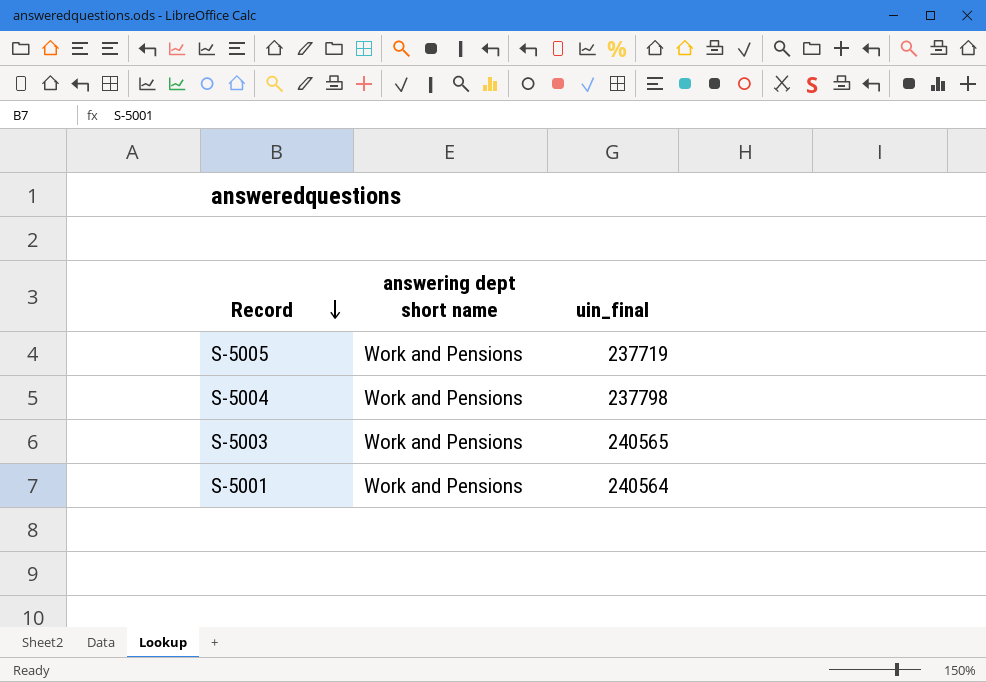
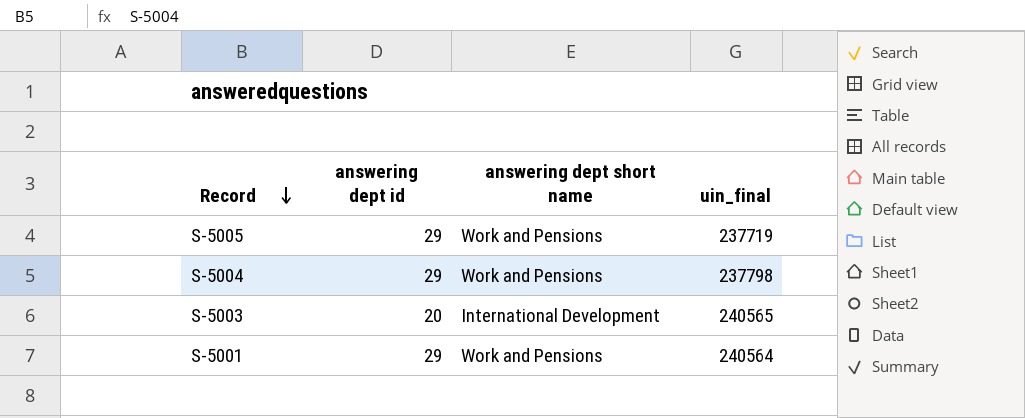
column answering dept id | position: none -> 2
S-5003 | answering dept short name: Work and Pensions -> International Development

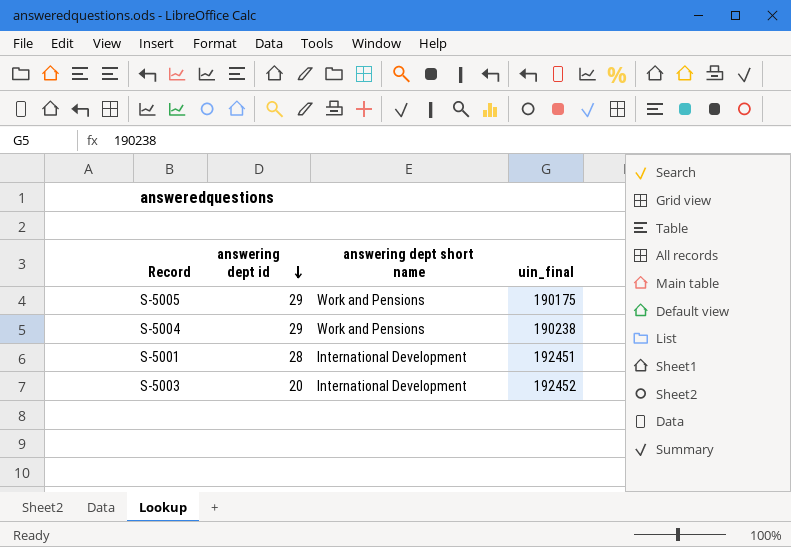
row order: Record descending -> answering dept id descending
S-5005 | uin_final: 237719 -> 190175
S-5004 | uin_final: 237798 -> 190238
S-5001 | answering dept id: 29 -> 28
S-5001 | answering dept short name: Work and Pensions -> International Development
S-5001 | uin_final: 240564 -> 192451
S-5003 | uin_final: 240565 -> 192452

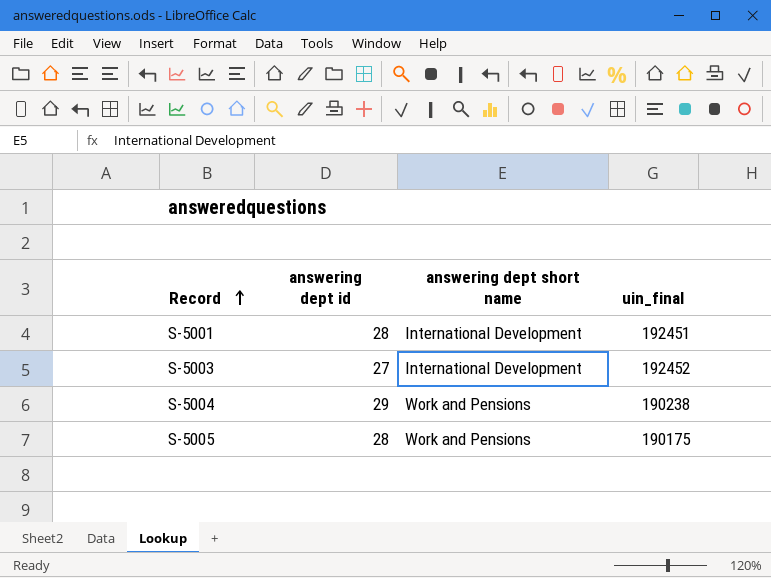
row order: answering dept id descending -> Record ascending
S-5003 | answering dept id: 20 -> 27
S-5005 | answering dept id: 29 -> 28

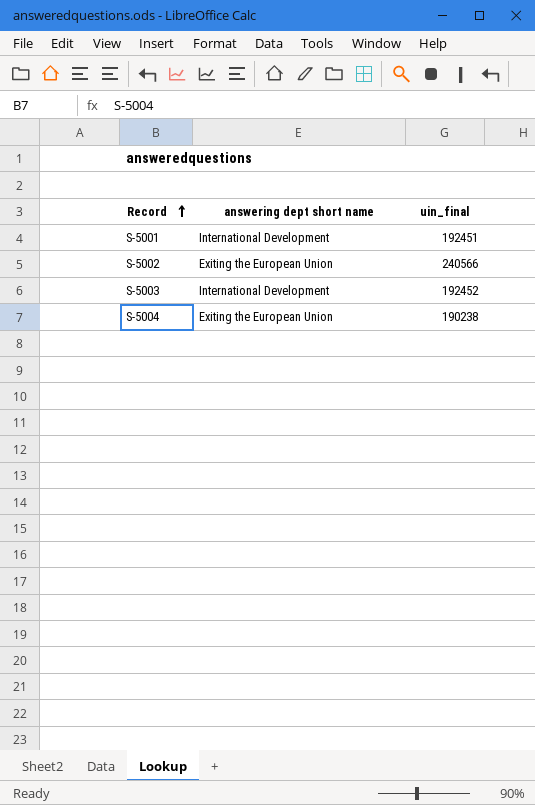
column answering dept id | position: 2 -> none
row S-5005: 28 | Work and Pensions | 190175 -> none
row S-5002: none -> Exiting the European Union | 240566
S-5004 | answering dept short name: Work and Pensions -> Exiting the European Union

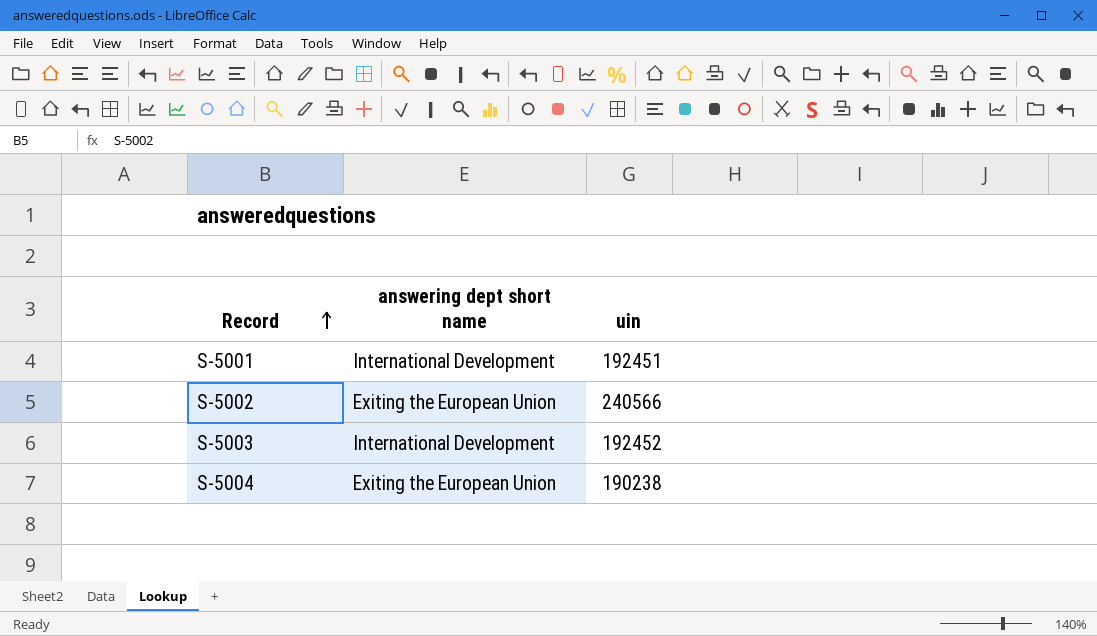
column name: uin_final -> uin

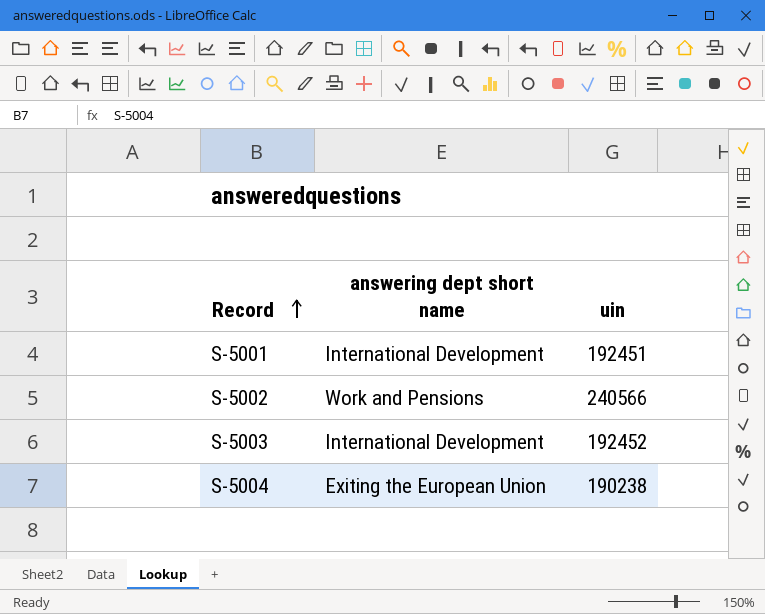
S-5002 | answering dept short name: Exiting the European Union -> Work and Pensions

